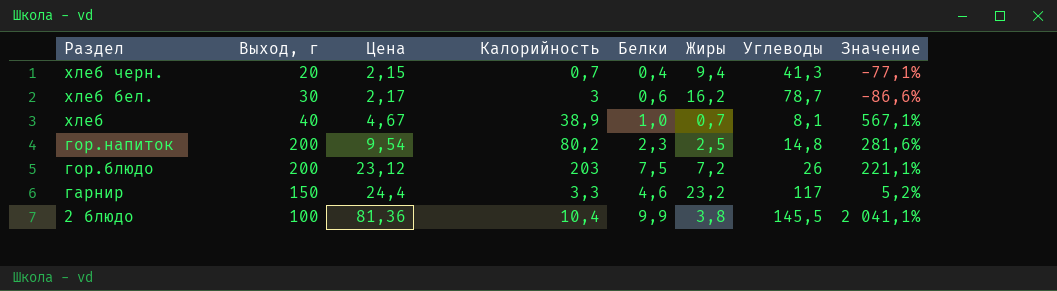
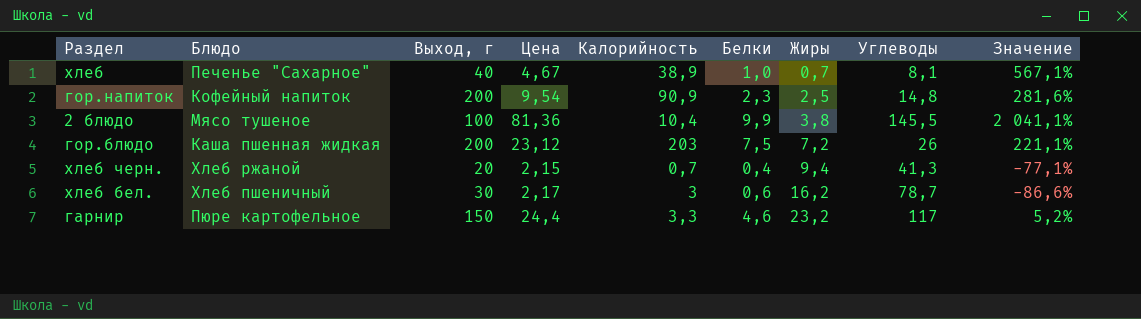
row order: Раздел descending -> Жиры ascending
column Блюдо | position: none -> 2
гор.напиток | Калорийность: 80,2 -> 90,9

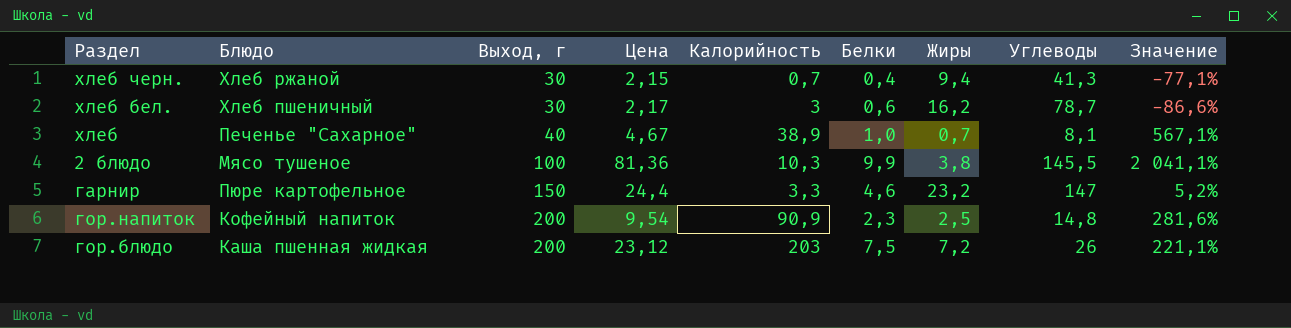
row order: Жиры ascending -> Выход, г ascending
хлеб черн. | Выход, г: 20 -> 30
2 блюдо | Калорийность: 10,4 -> 10,3
гарнир | Углеводы: 117 -> 147

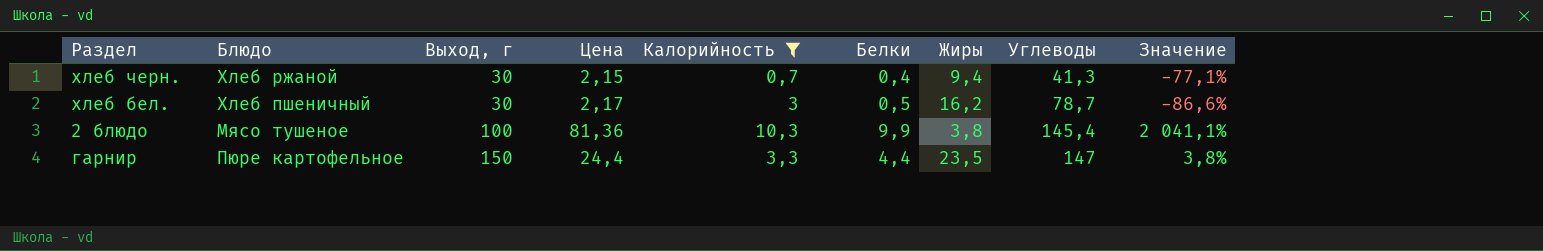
filter: none -> Калорийность <= 10,3
хлеб бел. | Белки: 0,6 -> 0,5
2 блюдо | Углеводы: 145,5 -> 145,4
гарнир | Белки: 4,6 -> 4,4
гарнир | Жиры: 23,2 -> 23,5
гарнир | Значение: 5,2% -> 3,8%

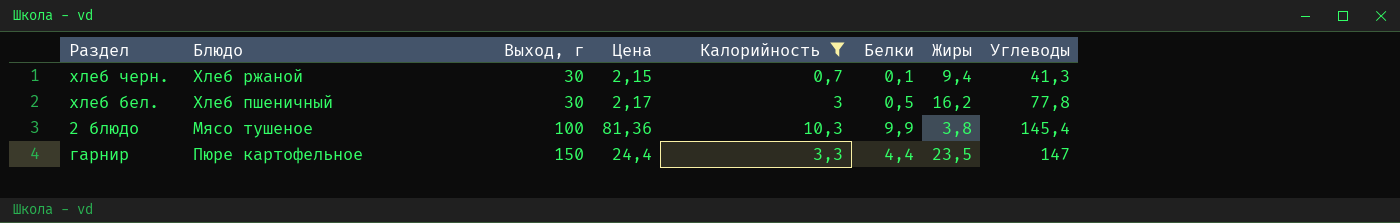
column Значение | formula: ([Цена] - [Жиры]) / [Жиры] -> none
хлеб черн. | Белки: 0,4 -> 0,1
хлеб бел. | Углеводы: 78,7 -> 77,8

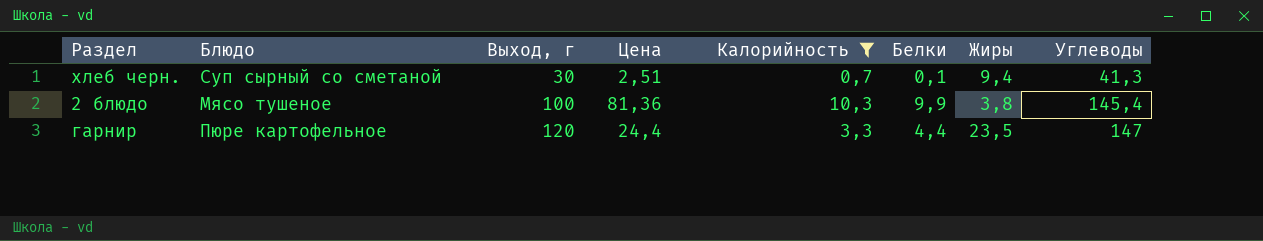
row хлеб бел.: Хлеб пшеничный | 30 | 2,17 | 3 | 0,5 | 16,2 | 77,8 -> none
хлеб черн. | Блюдо: Хлеб ржаной -> Суп сырный со сметаной
хлеб черн. | Цена: 2,15 -> 2,51
гарнир | Выход, г: 150 -> 120

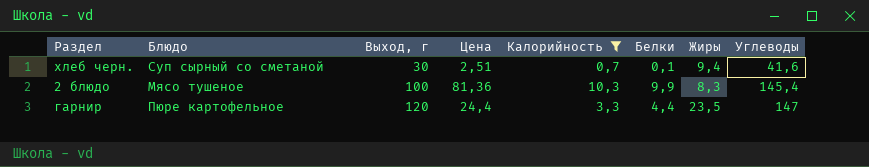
хлеб черн. | Углеводы: 41,3 -> 41,6
2 блюдо | Жиры: 3,8 -> 8,3

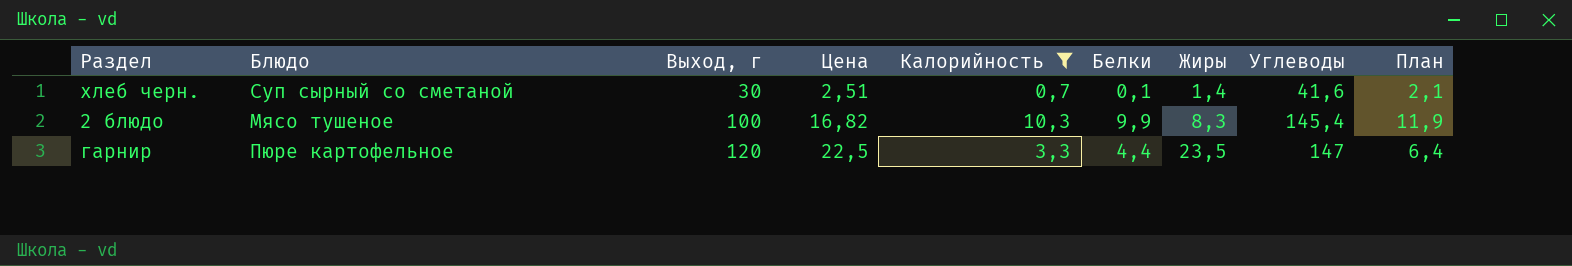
column План | formula: none -> [Белки] + 2
хлеб черн. | Жиры: 9,4 -> 1,4
2 блюдо | Цена: 81,36 -> 16,82
гарнир | Цена: 24,4 -> 22,5

